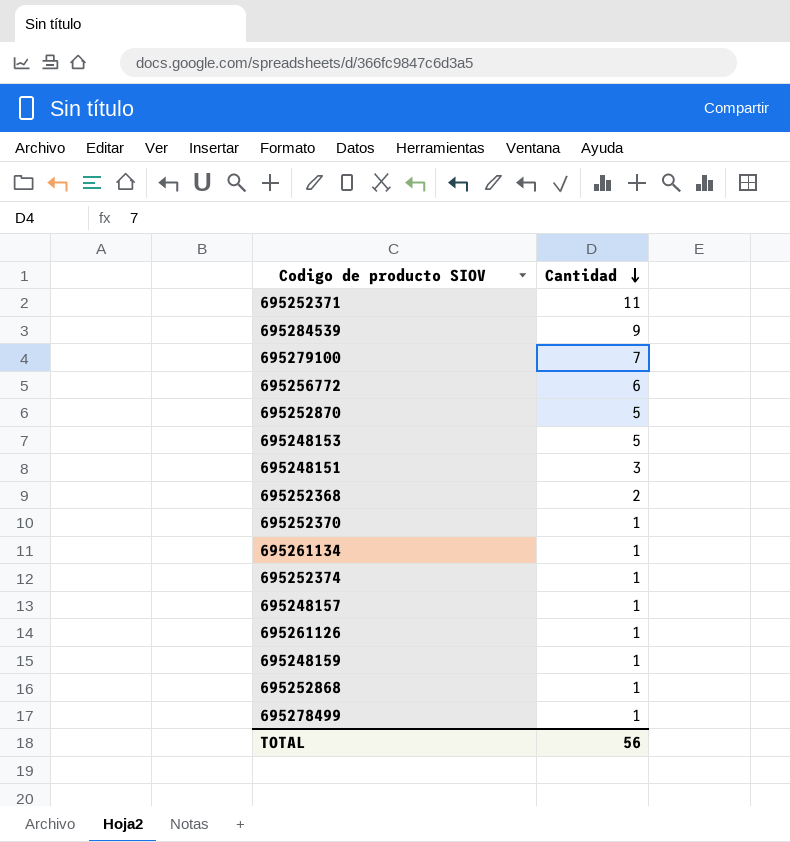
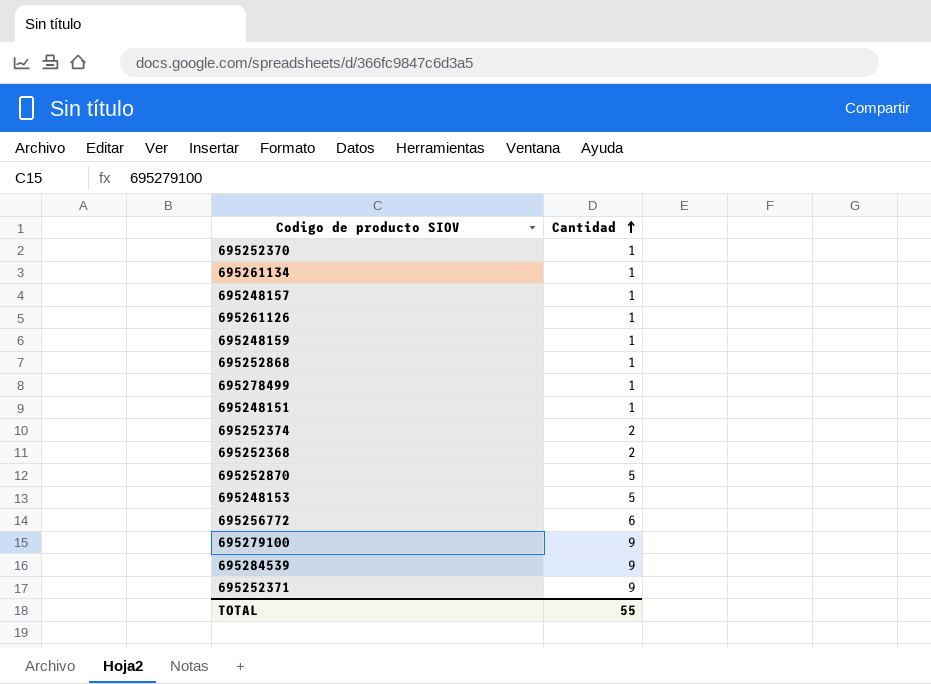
row order: Cantidad descending -> Cantidad ascending
695248151 | Cantidad: 3 -> 1
695252374 | Cantidad: 1 -> 2
695279100 | Cantidad: 7 -> 9
695252371 | Cantidad: 11 -> 9
TOTAL | Cantidad: 56 -> 55

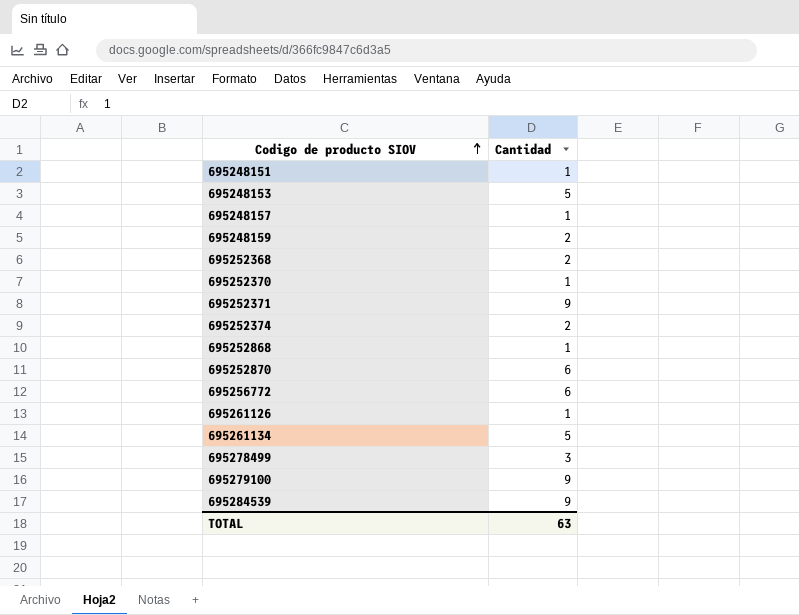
row order: Cantidad ascending -> Codigo de producto SIOV ascending
695248159 | Cantidad: 1 -> 2
695252870 | Cantidad: 5 -> 6
695261134 | Cantidad: 1 -> 5
695278499 | Cantidad: 1 -> 3
TOTAL | Cantidad: 55 -> 63

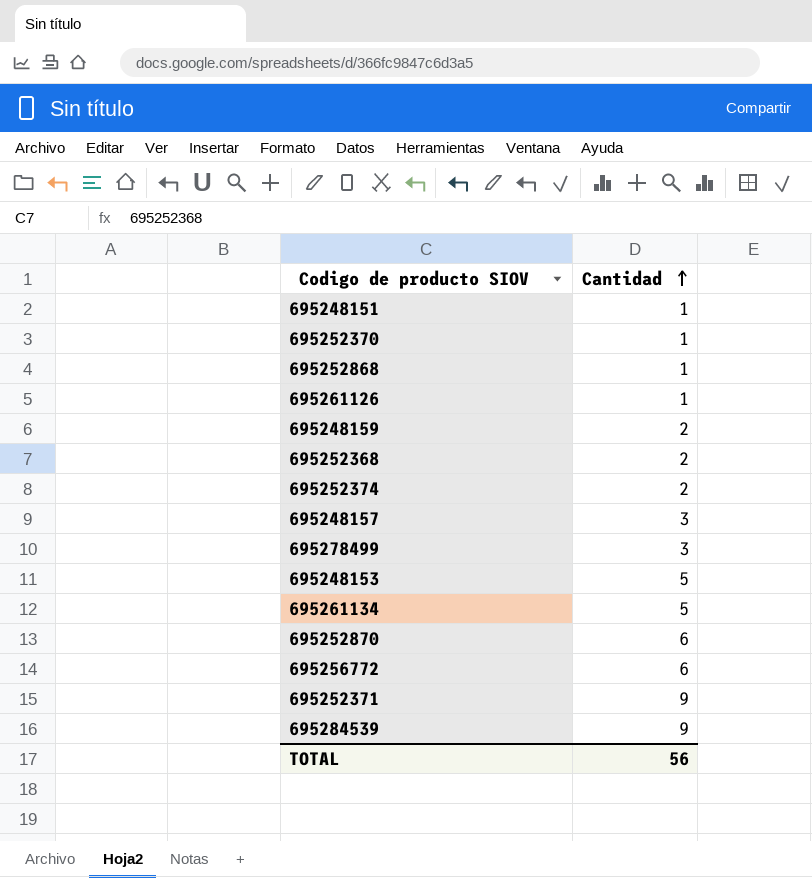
row order: Codigo de producto SIOV ascending -> Cantidad ascending
row 695279100: 9 -> none
695248157 | Cantidad: 1 -> 3
TOTAL | Cantidad: 63 -> 56

